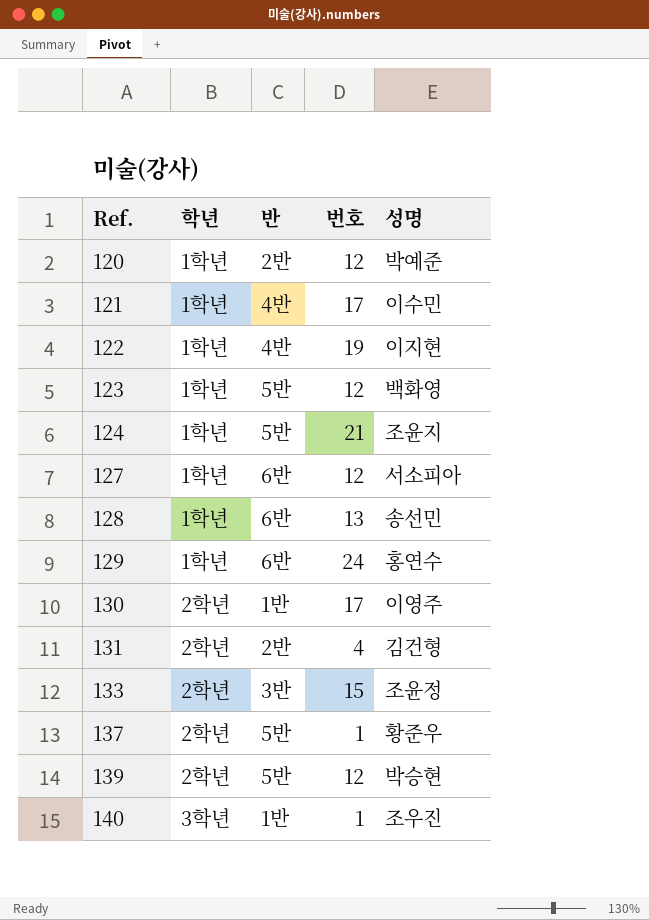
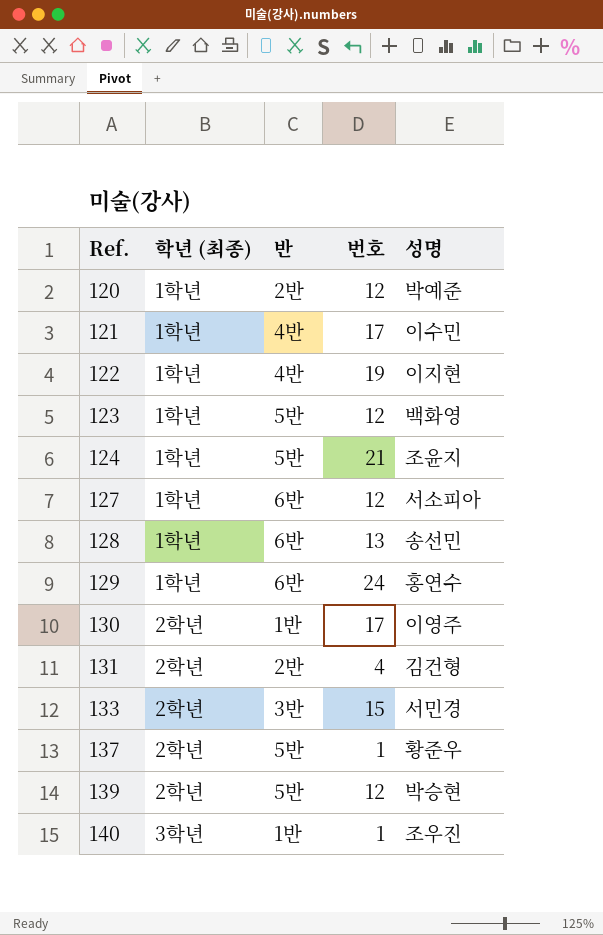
column name: 학년 -> 학년 (최종)
133 | 성명: 조윤정 -> 서민경

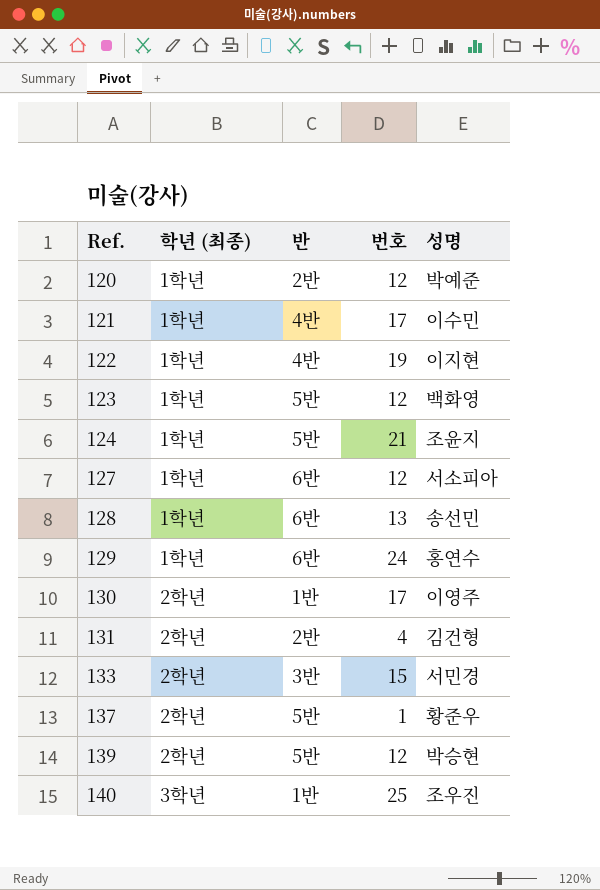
140 | 번호: 1 -> 25

